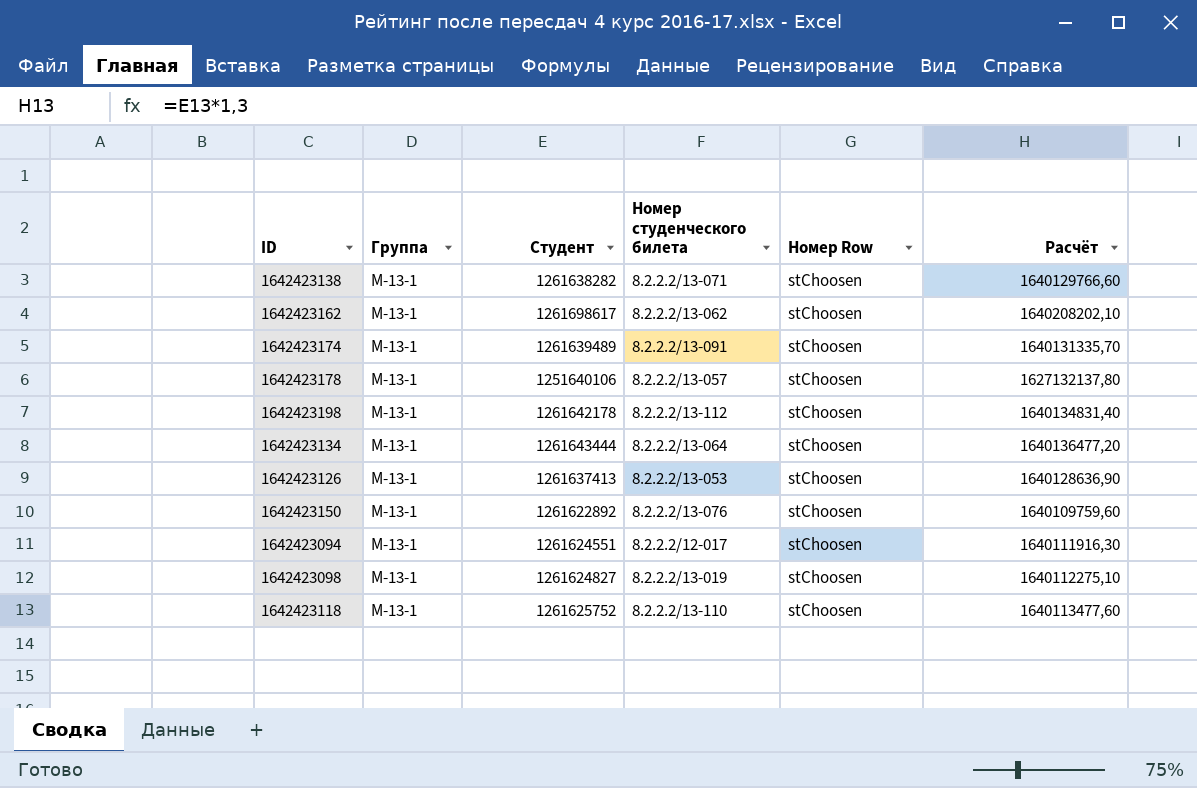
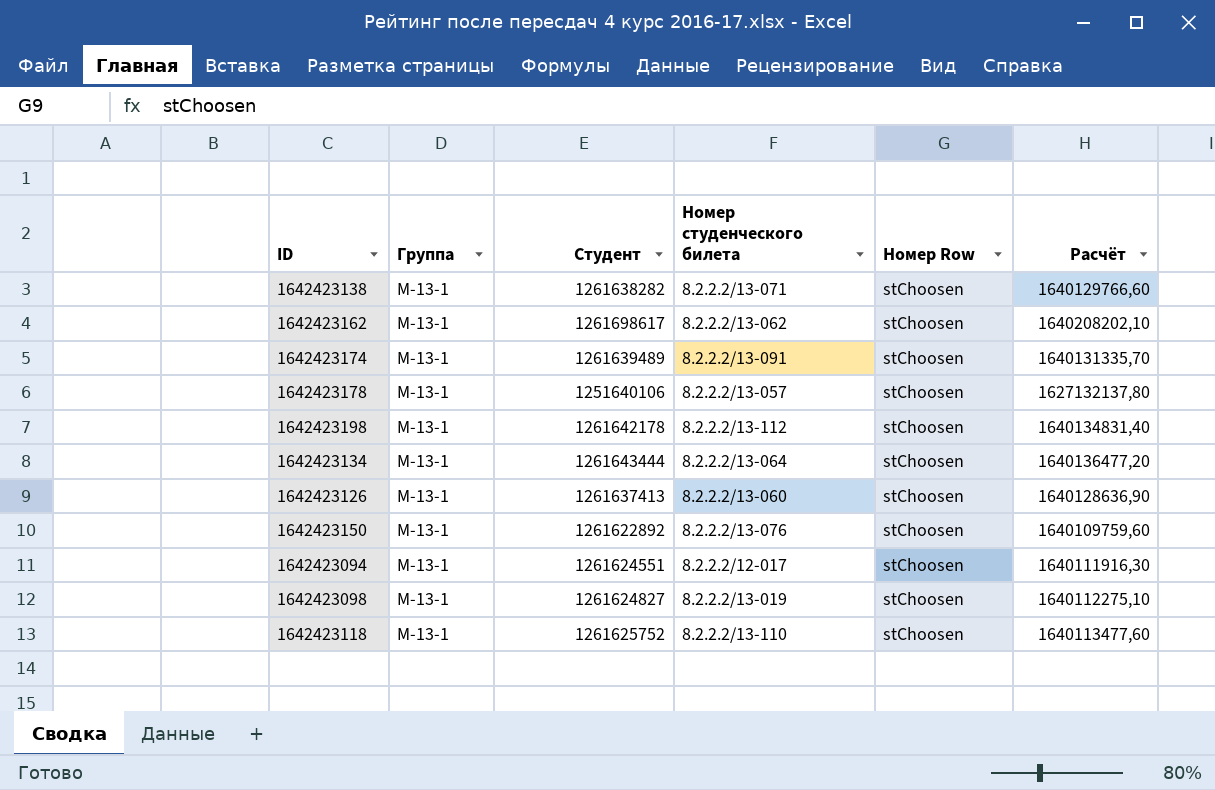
1642423126 | Номер студенческого билета: 8.2.2.2/13-053 -> 8.2.2.2/13-060

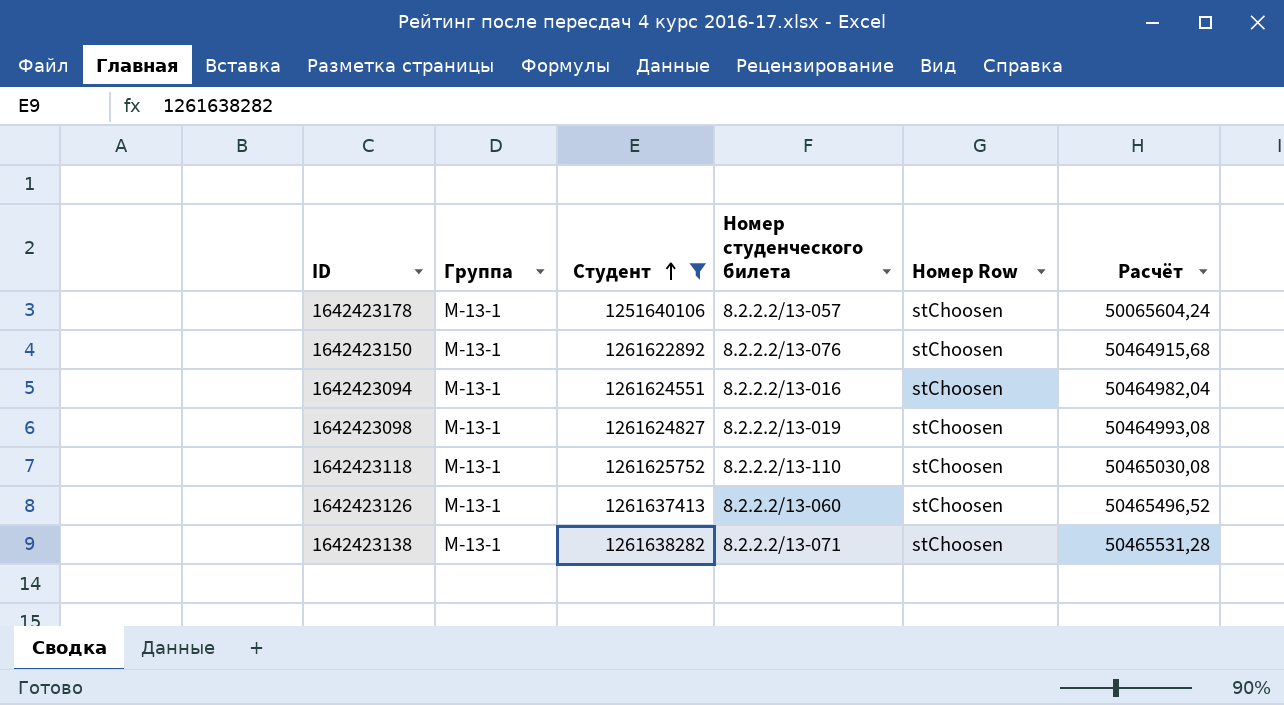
filter: none -> Студент <= 1261638282
row order: none -> Студент ascending
column Расчёт | formula: [Студент] * 1,3 -> [Студент] * 0,04
1642423094 | Номер студенческого билета: 8.2.2.2/12-017 -> 8.2.2.2/13-016

